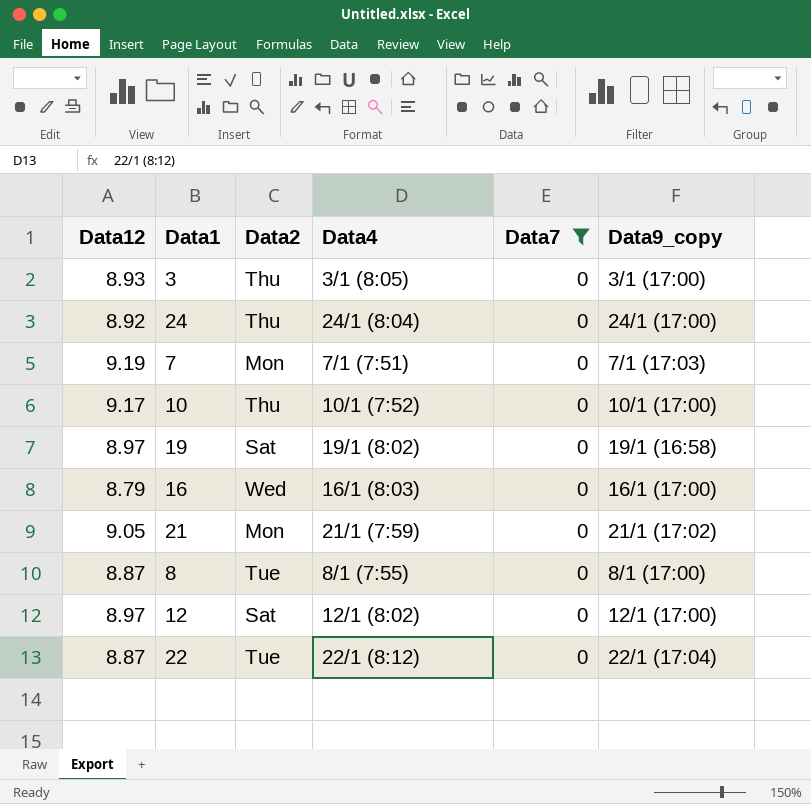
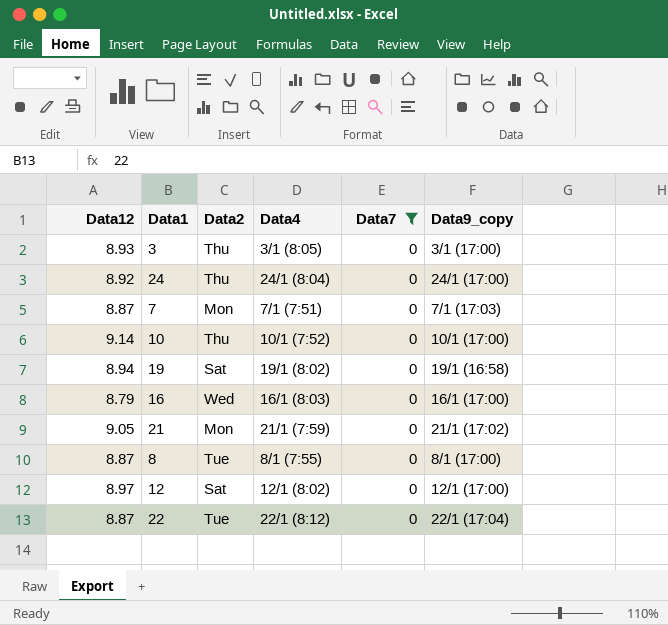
7 | Data12: 9.19 -> 8.87
10 | Data12: 9.17 -> 9.14
19 | Data12: 8.97 -> 8.94

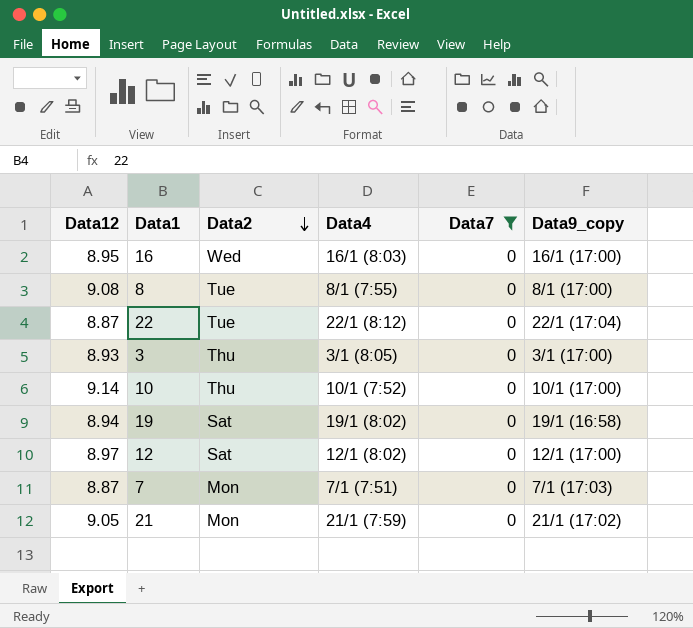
row order: none -> Data2 descending
row 24: 8.92 | Thu | 24/1 (8:04) | 0 | 24/1 (17:00) -> none
16 | Data12: 8.79 -> 8.95
8 | Data12: 8.87 -> 9.08

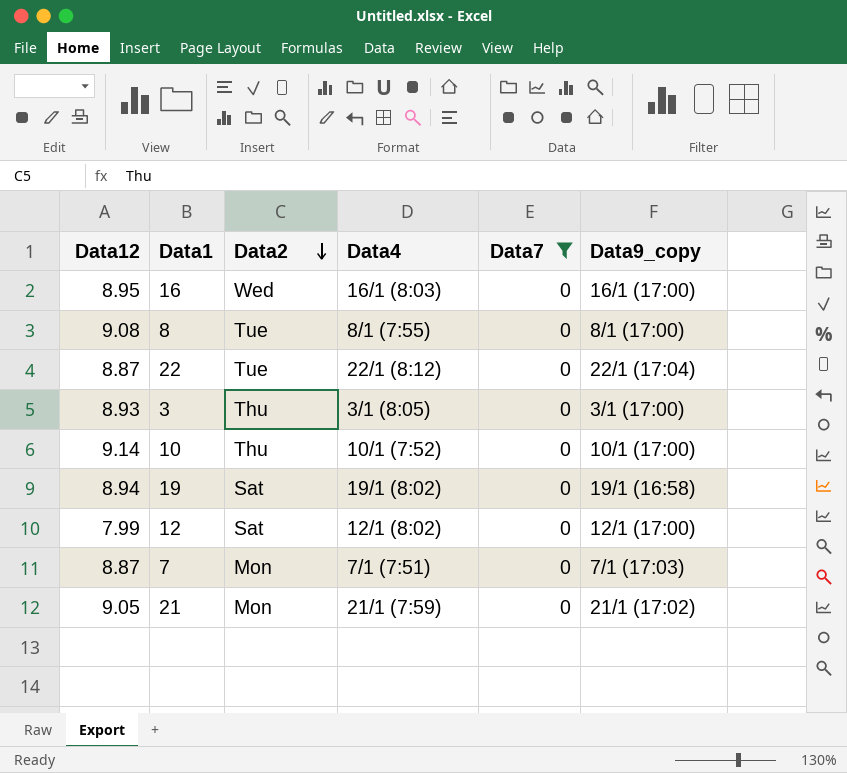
12 | Data12: 8.97 -> 7.99

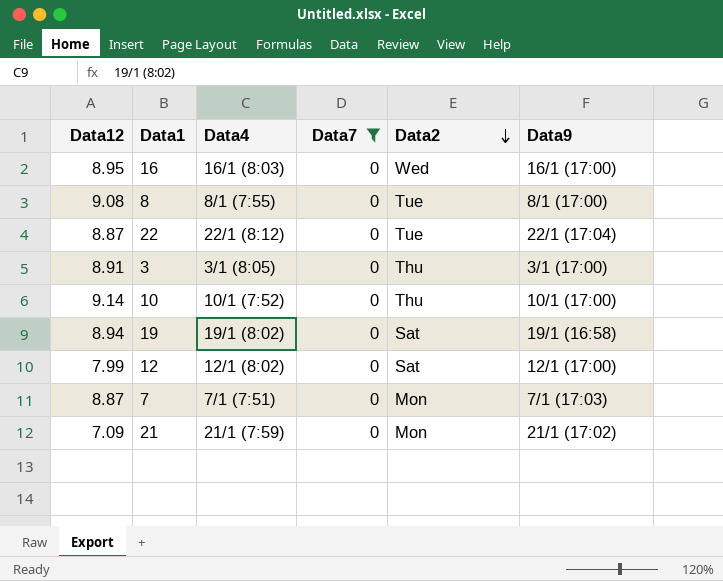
column Data2 | position: 3 -> 5
column name: Data9_copy -> Data9
3 | Data12: 8.93 -> 8.91
21 | Data12: 9.05 -> 7.09

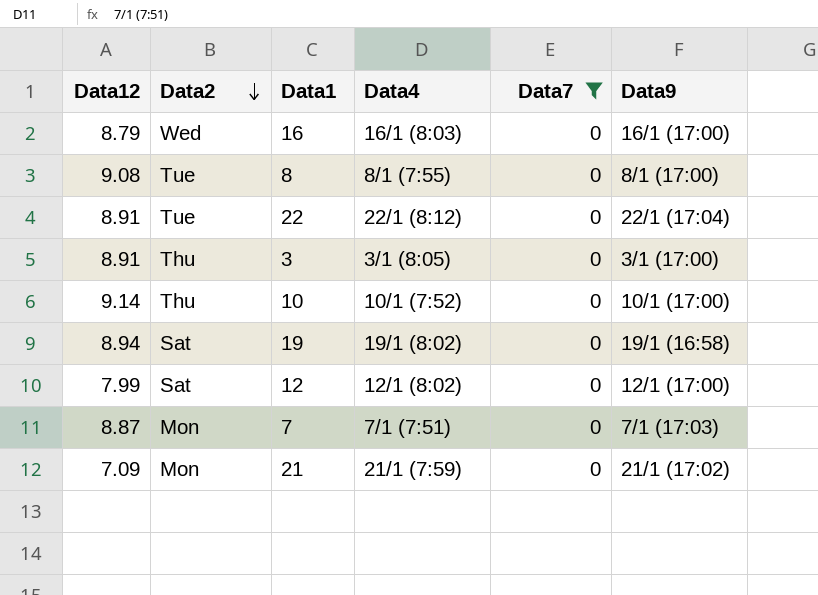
column Data2 | position: 5 -> 2
16 | Data12: 8.95 -> 8.79
22 | Data12: 8.87 -> 8.91

